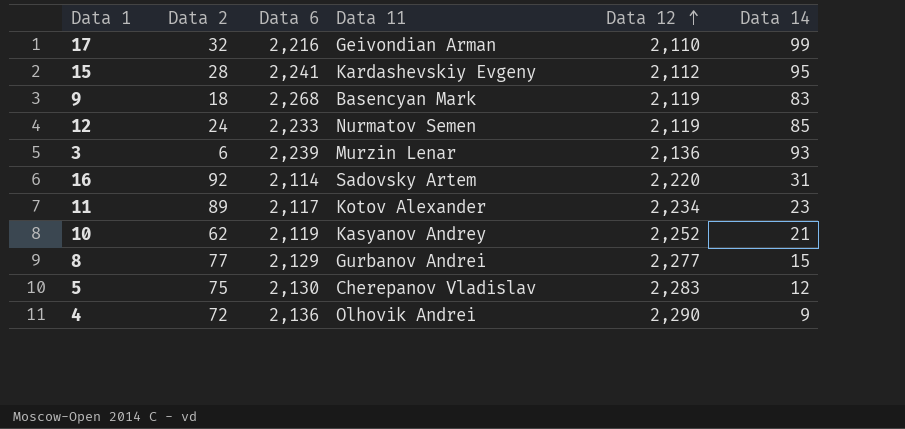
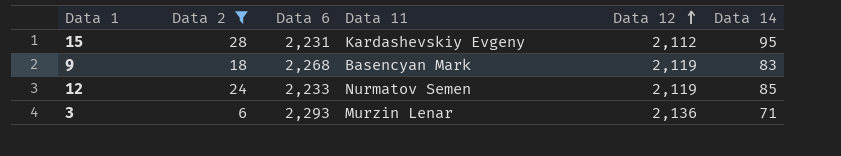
filter: none -> Data 2 <= 28
15 | Data 6: 2,241 -> 2,231
3 | Data 6: 2,239 -> 2,293
3 | Data 14: 93 -> 71

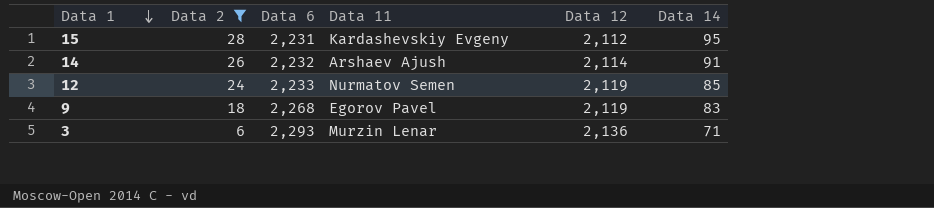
row order: Data 12 ascending -> Data 1 descending
row 14: none -> 26 | 2,232 | Arshaev Ajush | 2,114 | 91
9 | Data 11: Basencyan Mark -> Egorov Pavel

